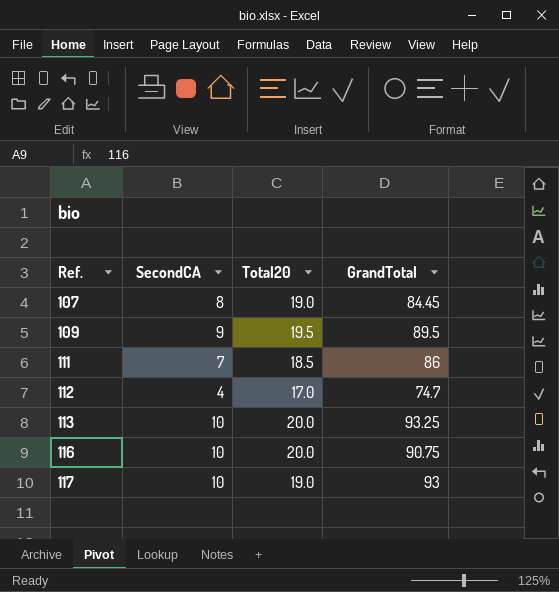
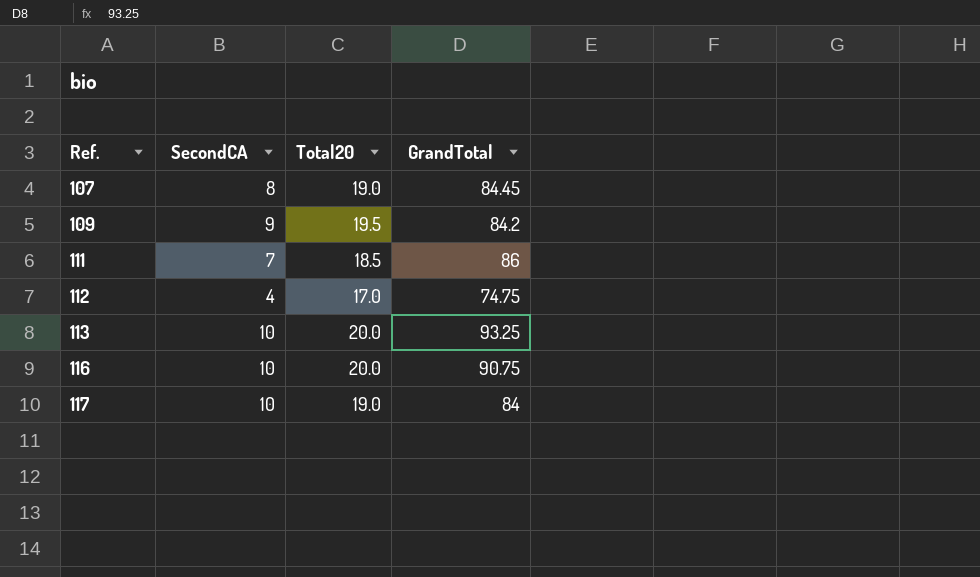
109 | GrandTotal: 89.5 -> 84.2
112 | GrandTotal: 74.7 -> 74.75
117 | GrandTotal: 93 -> 84

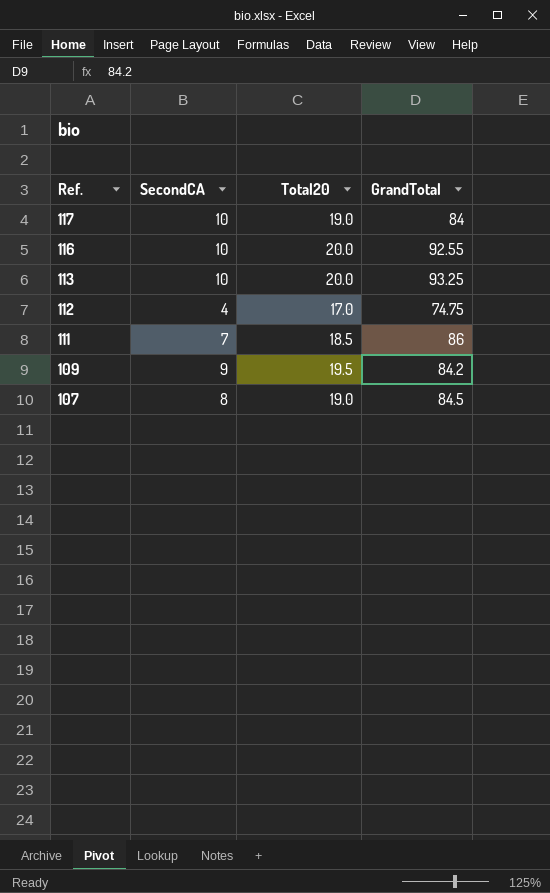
row order: Ref. ascending -> Ref. descending
116 | GrandTotal: 90.75 -> 92.55
107 | GrandTotal: 84.45 -> 84.5

